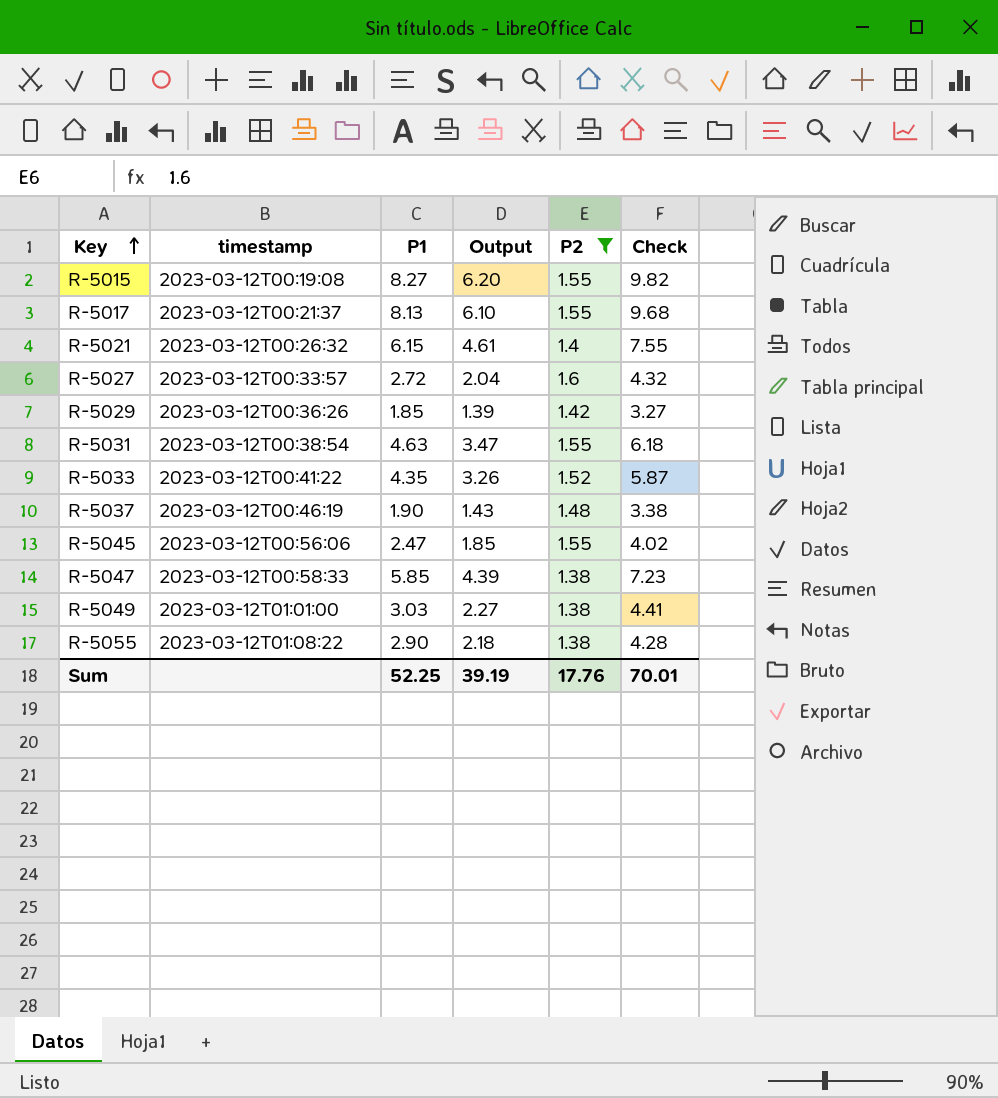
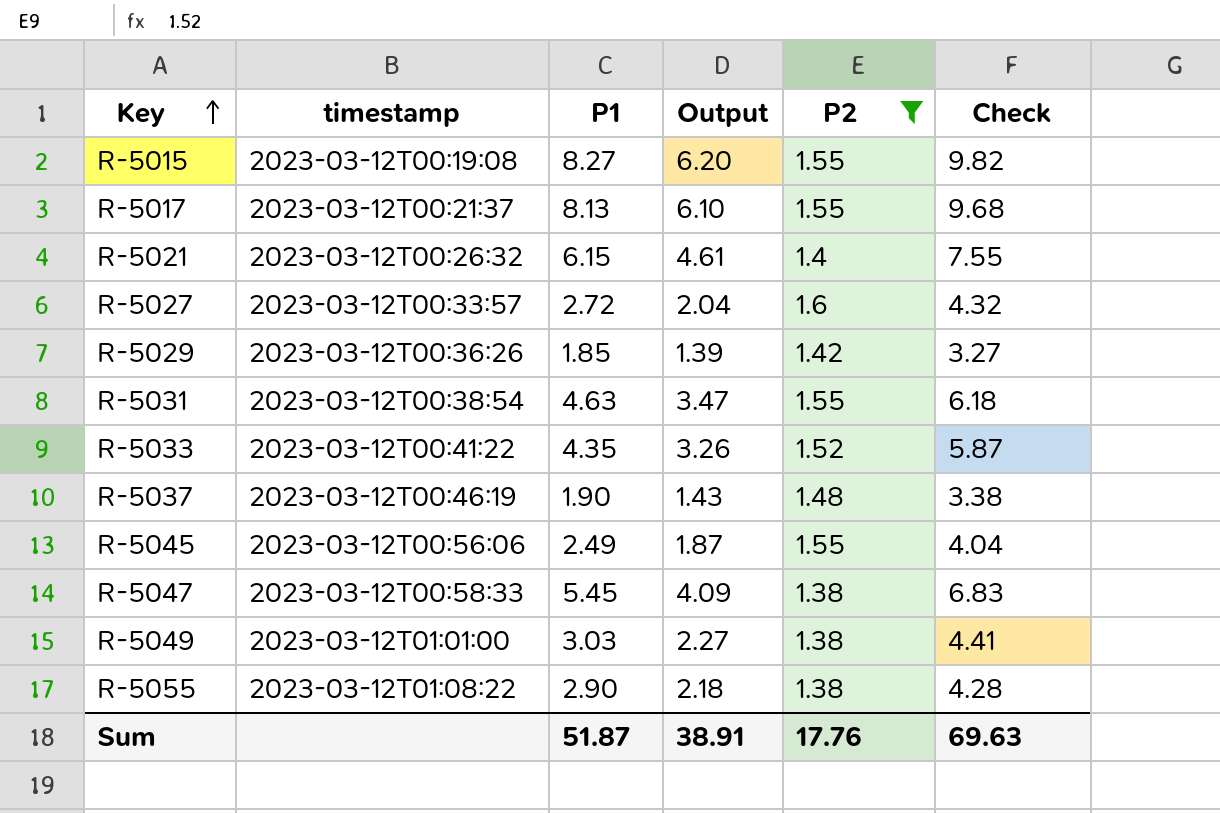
R-5045 | P1: 2.47 -> 2.49
R-5045 | Output: 1.85 -> 1.87
R-5045 | Check: 4.02 -> 4.04
R-5047 | P1: 5.85 -> 5.45
R-5047 | Output: 4.39 -> 4.09
R-5047 | Check: 7.23 -> 6.83
Sum | P1: 52.25 -> 51.87
Sum | Output: 39.19 -> 38.91
Sum | Check: 70.01 -> 69.63

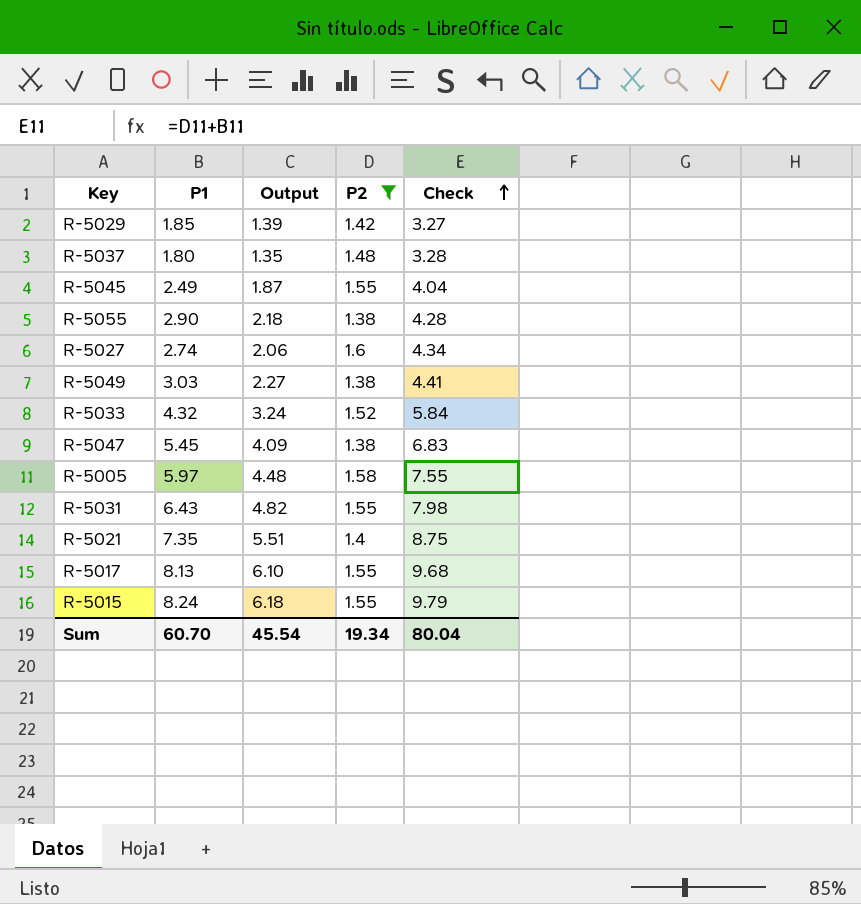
row order: Key ascending -> Check ascending
column timestamp | position: 2 -> none
R-5037 | P1: 1.90 -> 1.80
R-5037 | Output: 1.43 -> 1.35
R-5037 | Check: 3.38 -> 3.28
R-5027 | P1: 2.72 -> 2.74
R-5027 | Output: 2.04 -> 2.06
R-5027 | Check: 4.32 -> 4.34
R-5033 | P1: 4.35 -> 4.32
R-5033 | Output: 3.26 -> 3.24
R-5033 | Check: 5.87 -> 5.84
row R-5005: none -> 5.97 | 4.48 | 1.58 | 7.55
R-5031 | P1: 4.63 -> 6.43
R-5031 | Output: 3.47 -> 4.82
R-5031 | Check: 6.18 -> 7.98
R-5021 | P1: 6.15 -> 7.35
R-5021 | Output: 4.61 -> 5.51
R-5021 | Check: 7.55 -> 8.75
R-5015 | P1: 8.27 -> 8.24
R-5015 | Output: 6.20 -> 6.18
R-5015 | Check: 9.82 -> 9.79
Sum | P1: 51.87 -> 60.70
Sum | Output: 38.91 -> 45.54
Sum | P2: 17.76 -> 19.34
Sum | Check: 69.63 -> 80.04

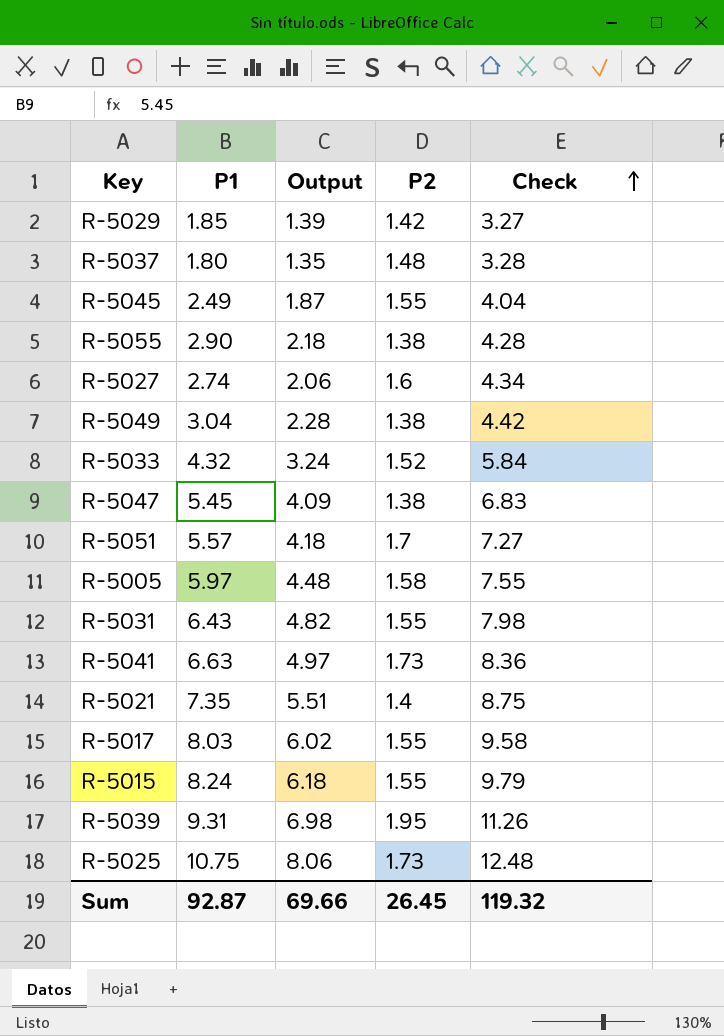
filter: P2 <= 1.6 -> none
R-5049 | P1: 3.03 -> 3.04
R-5049 | Output: 2.27 -> 2.28
R-5049 | Check: 4.41 -> 4.42
R-5017 | P1: 8.13 -> 8.03
R-5017 | Output: 6.10 -> 6.02
R-5017 | Check: 9.68 -> 9.58
Sum | P1: 60.70 -> 92.87
Sum | Output: 45.54 -> 69.66
Sum | P2: 19.34 -> 26.45
Sum | Check: 80.04 -> 119.32

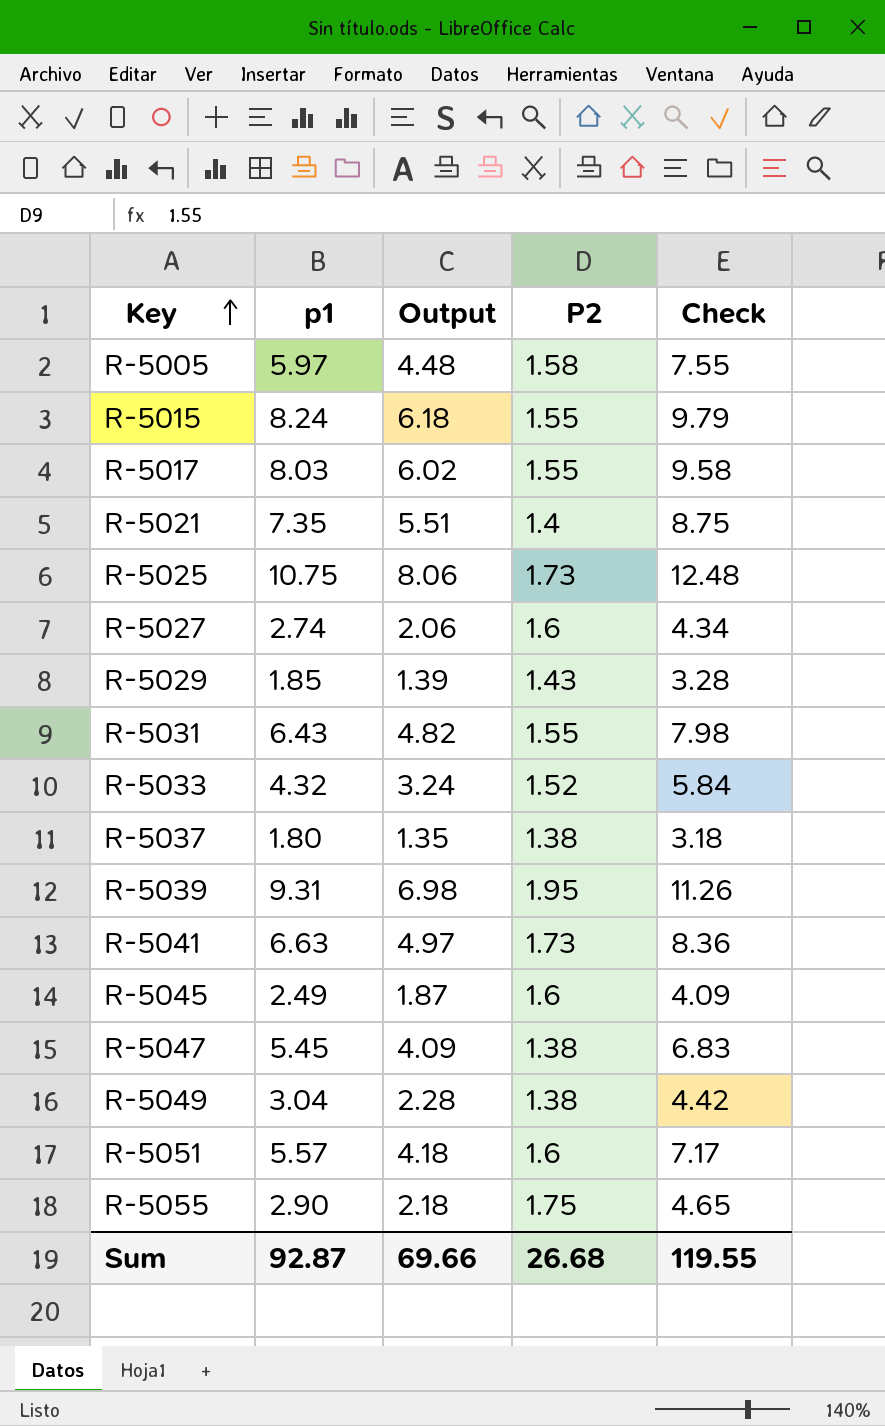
row order: Check ascending -> Key ascending
column name: P1 -> p1
R-5029 | P2: 1.42 -> 1.43
R-5029 | Check: 3.27 -> 3.28
R-5037 | P2: 1.48 -> 1.38
R-5037 | Check: 3.28 -> 3.18
R-5045 | P2: 1.55 -> 1.6
R-5045 | Check: 4.04 -> 4.09
R-5051 | P2: 1.7 -> 1.6
R-5051 | Check: 7.27 -> 7.17
R-5055 | P2: 1.38 -> 1.75
R-5055 | Check: 4.28 -> 4.65
Sum | P2: 26.45 -> 26.68
Sum | Check: 119.32 -> 119.55

